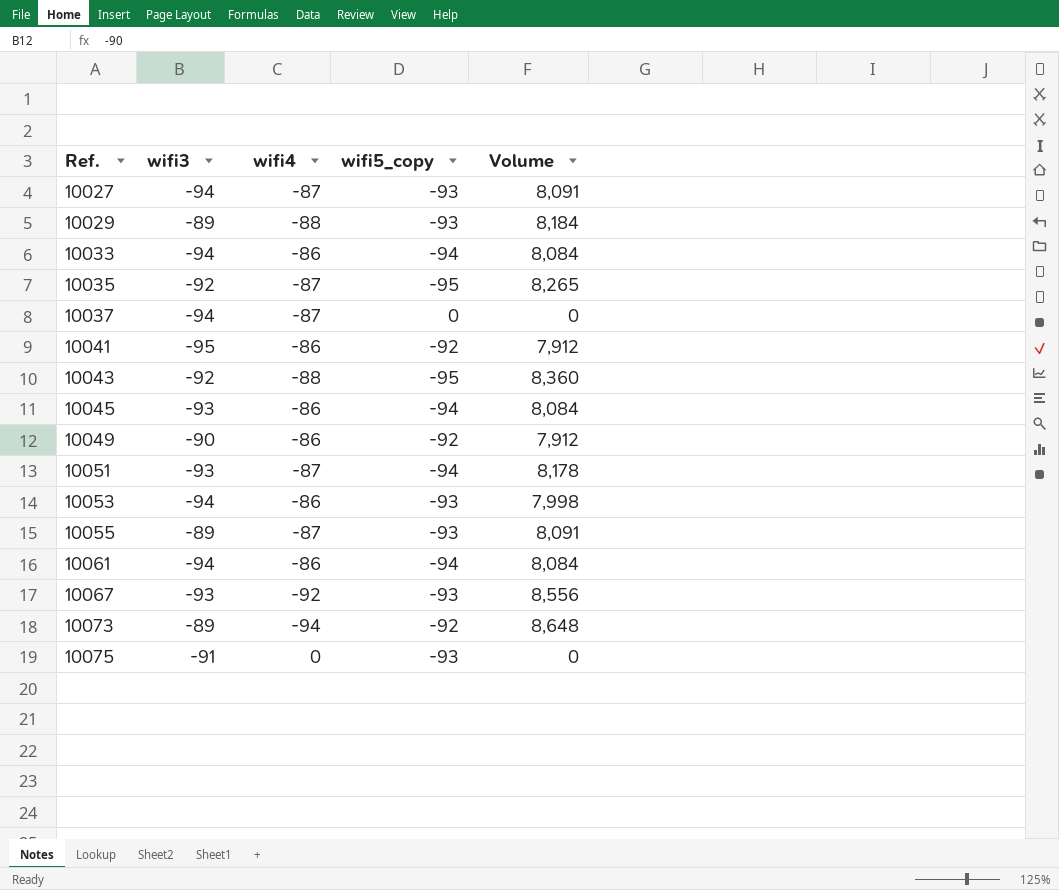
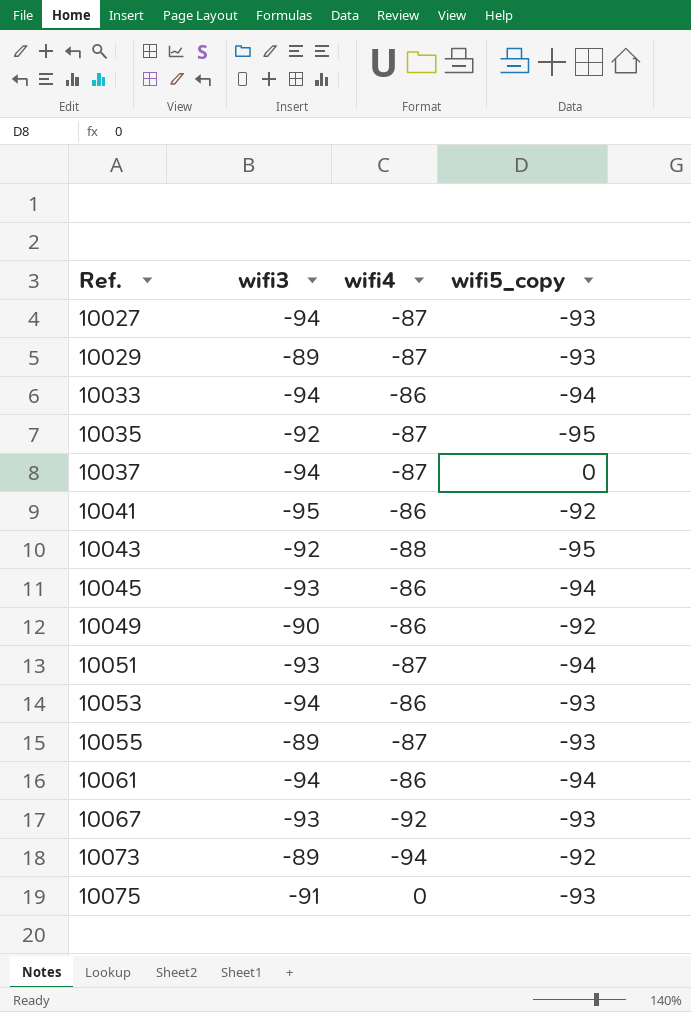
column Volume | formula: [wifi4] * [wifi5_copy] -> none
10029 | wifi4: -88 -> -87

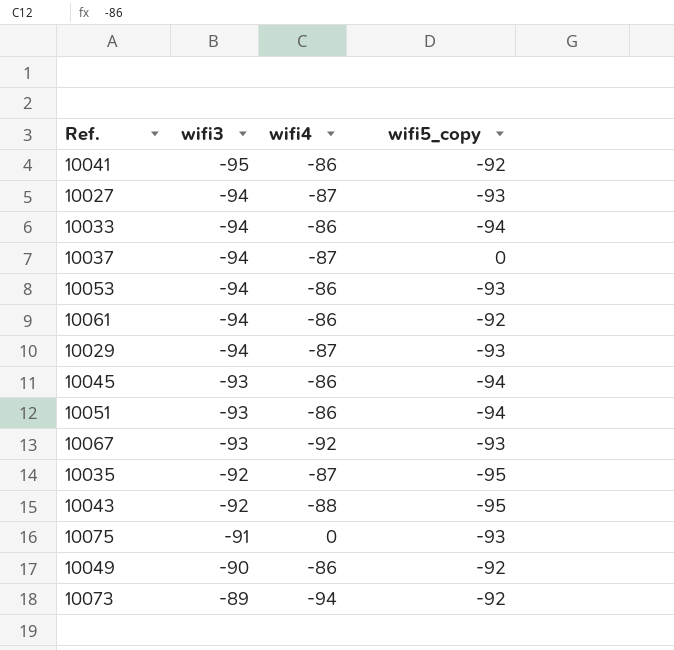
row order: Ref. ascending -> wifi3 ascending
row 10055: -89 | -87 | -93 -> none
10061 | wifi5_copy: -94 -> -92
10029 | wifi3: -89 -> -94
10051 | wifi4: -87 -> -86

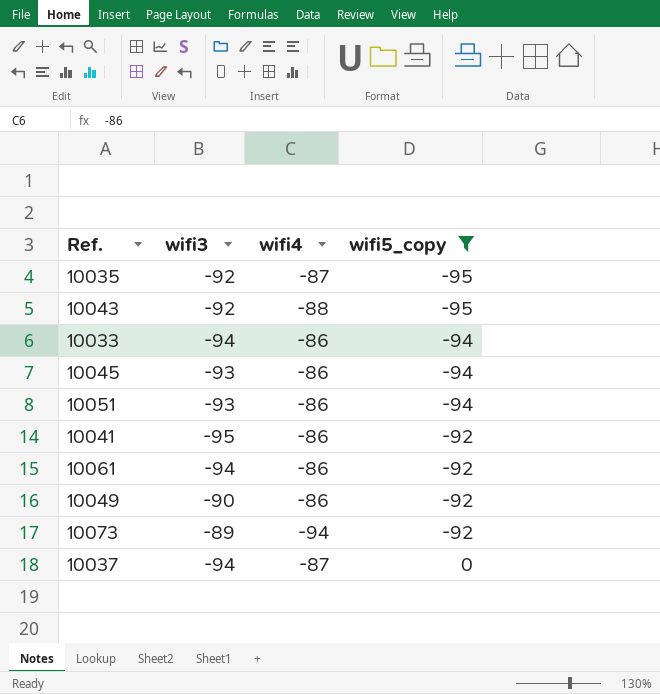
filter: none -> wifi5_copy != -93
row order: wifi3 ascending -> wifi5_copy ascending

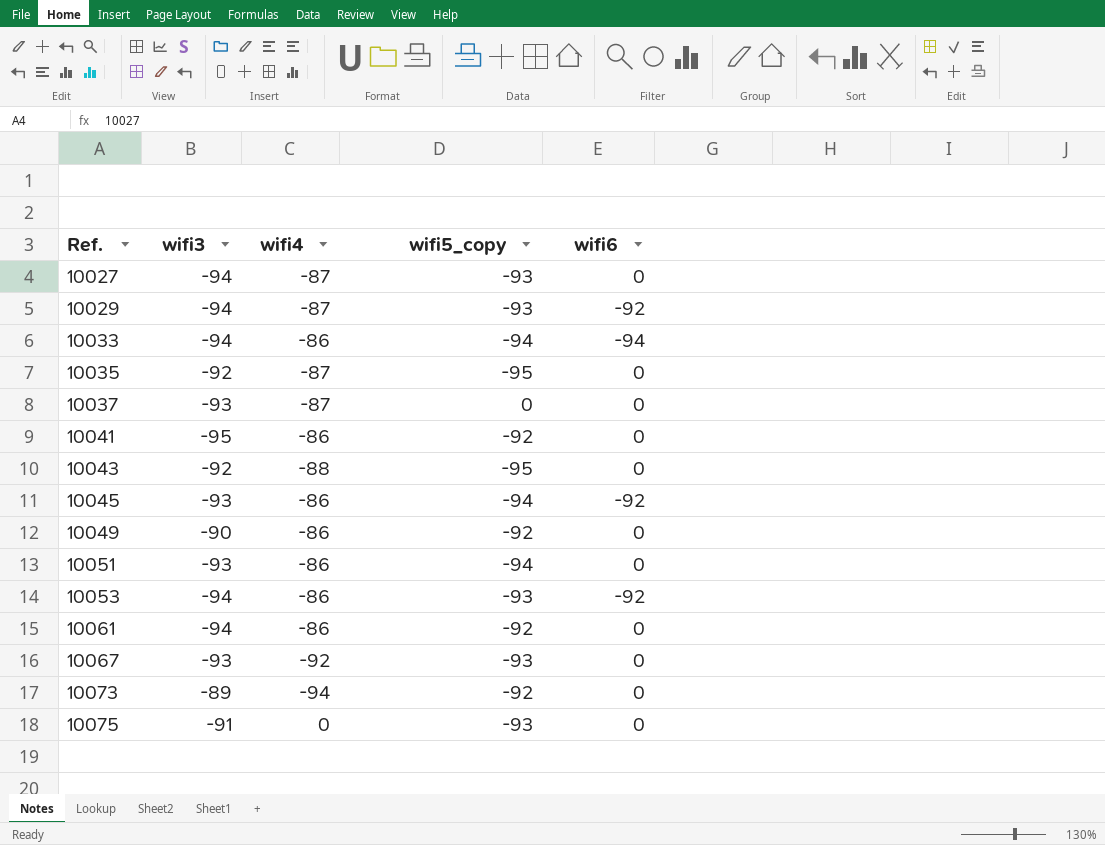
filter: wifi5_copy != -93 -> none
row order: wifi5_copy ascending -> Ref. ascending
column wifi6 | position: none -> 5
10037 | wifi3: -94 -> -93

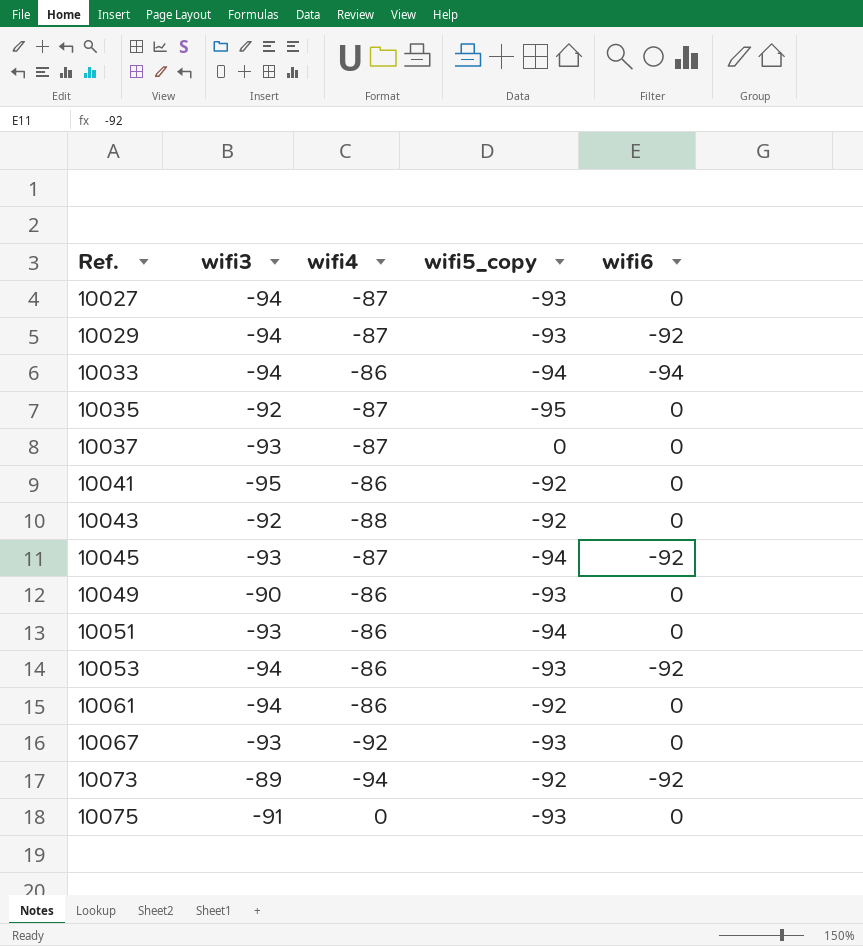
10043 | wifi5_copy: -95 -> -92
10045 | wifi4: -86 -> -87
10049 | wifi5_copy: -92 -> -93
10073 | wifi6: 0 -> -92

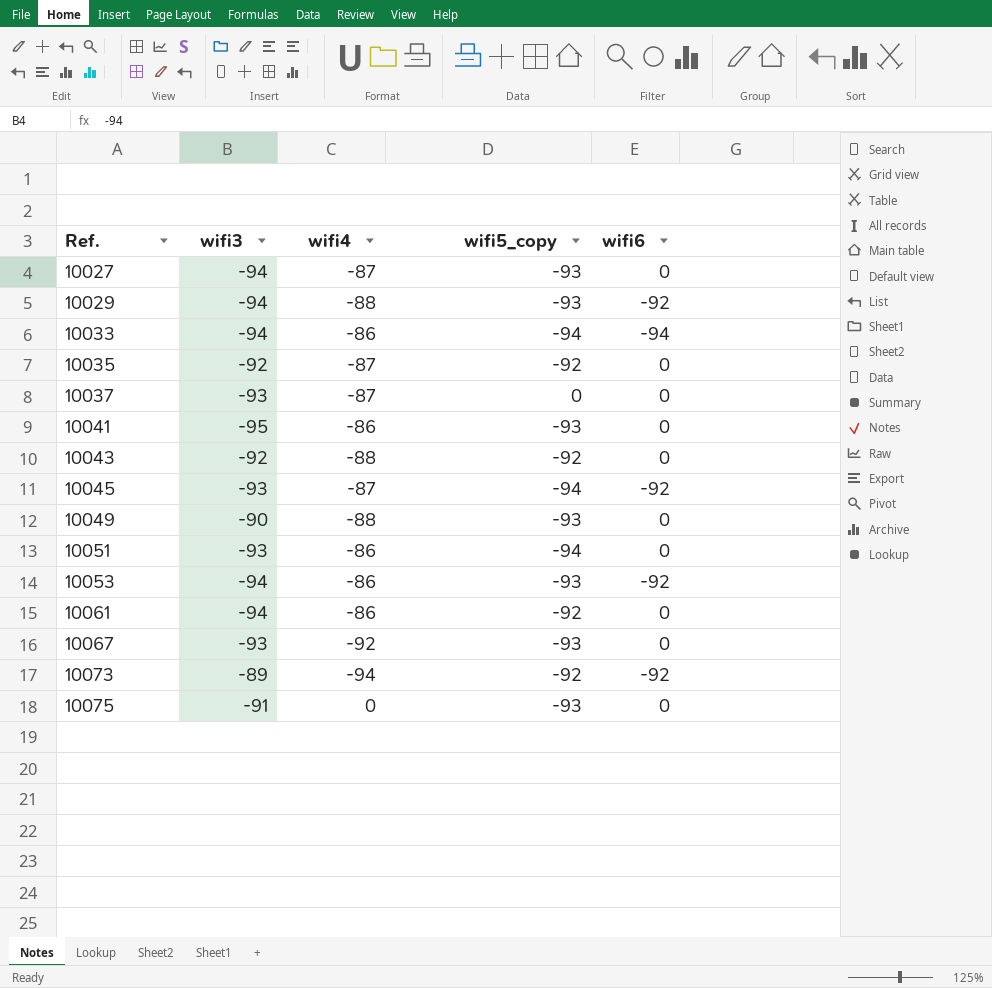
10029 | wifi4: -87 -> -88
10035 | wifi5_copy: -95 -> -92
10041 | wifi5_copy: -92 -> -93
10049 | wifi4: -86 -> -88

